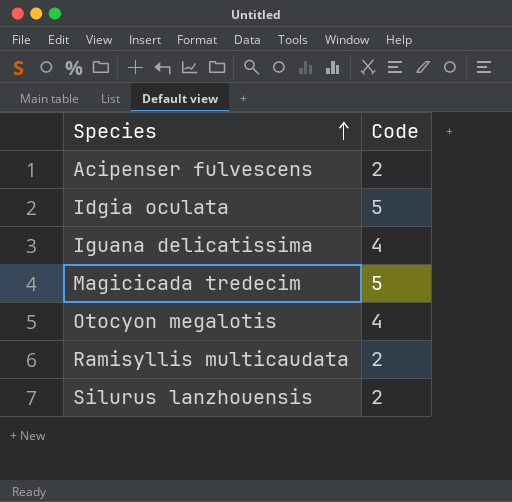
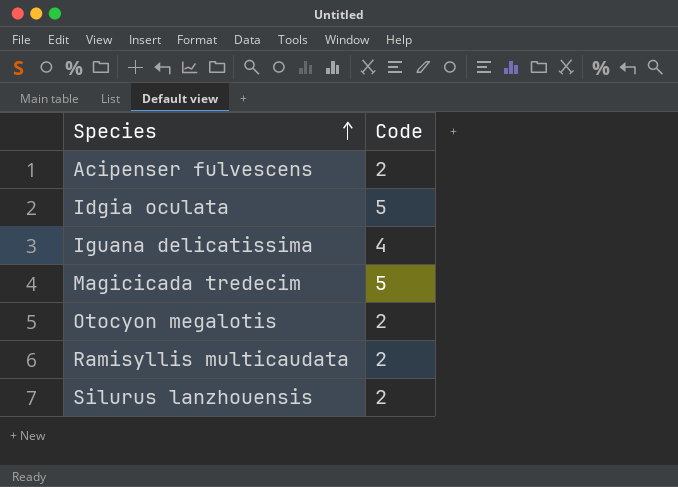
Otocyon megalotis | Code: 4 -> 2

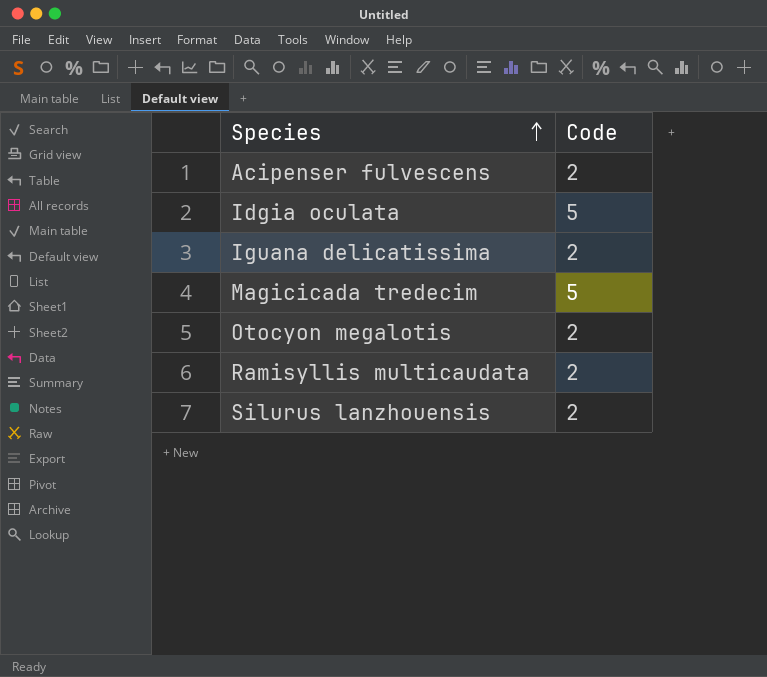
Iguana delicatissima | Code: 4 -> 2

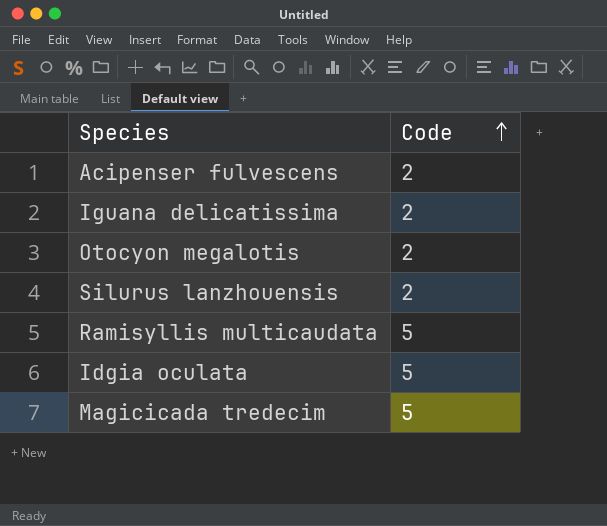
row order: Species ascending -> Code ascending
Ramisyllis multicaudata | Code: 2 -> 5

